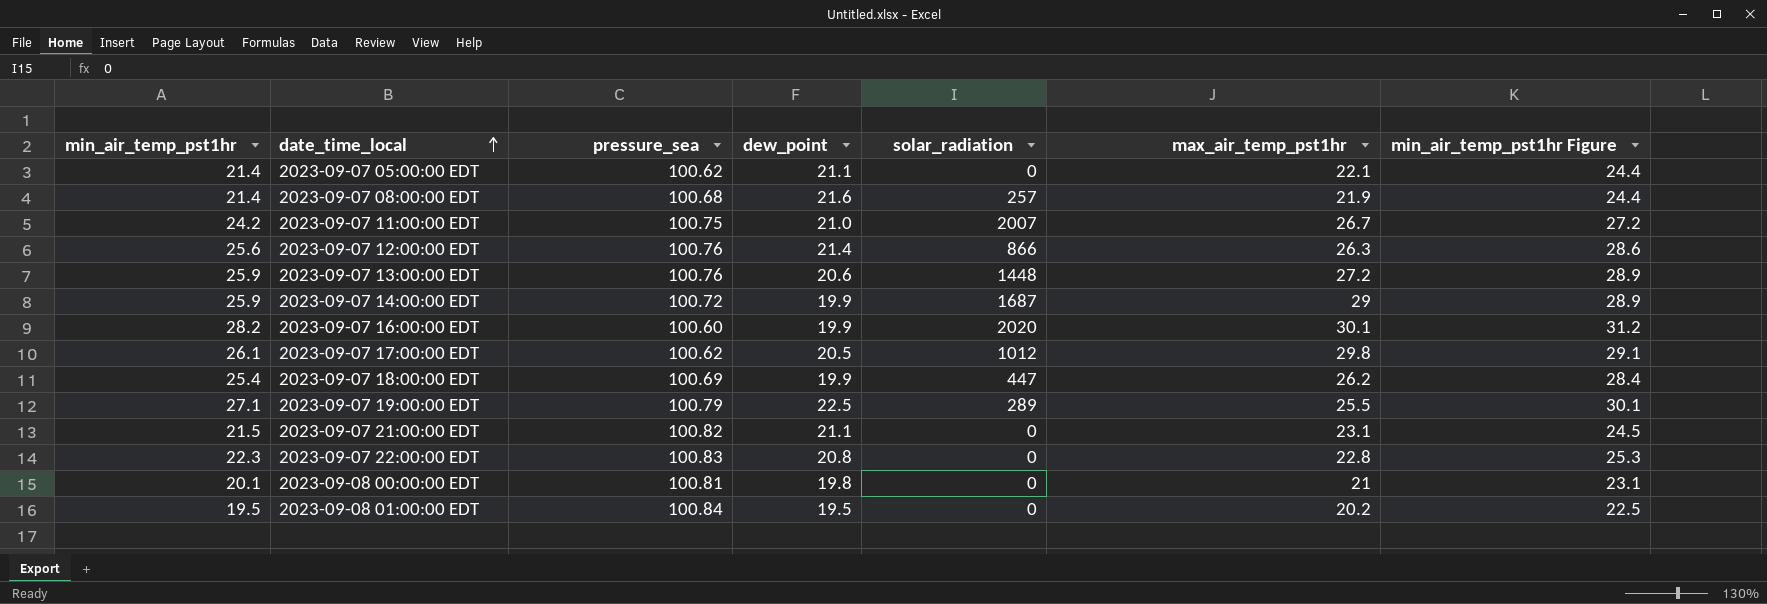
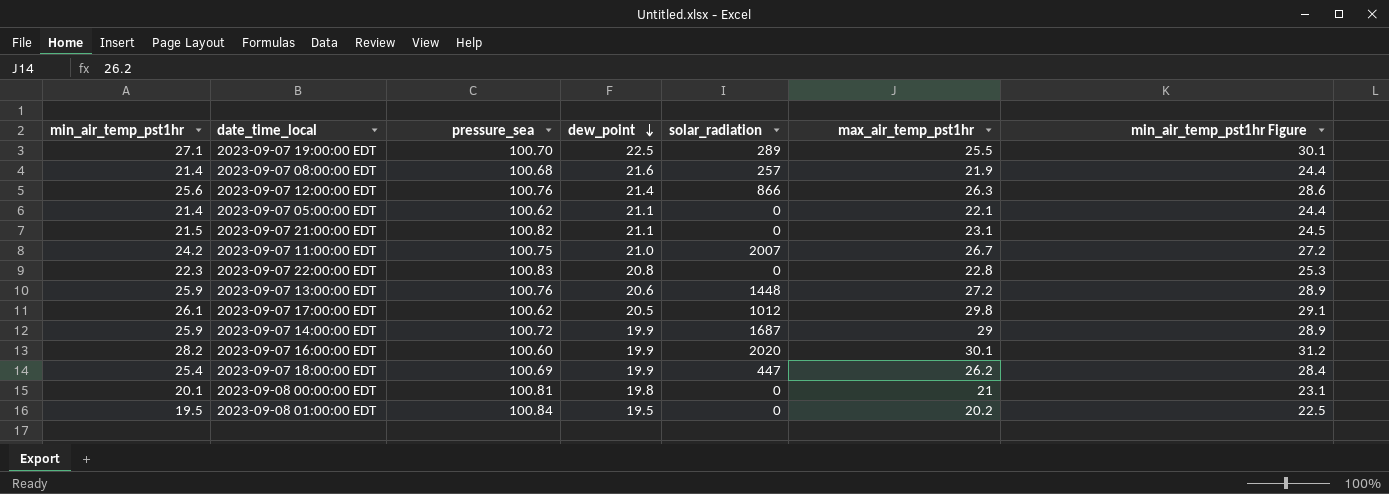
row order: date_time_local ascending -> dew_point descending
2023-09-07 19:00:00 EDT | pressure_sea: 100.79 -> 100.70

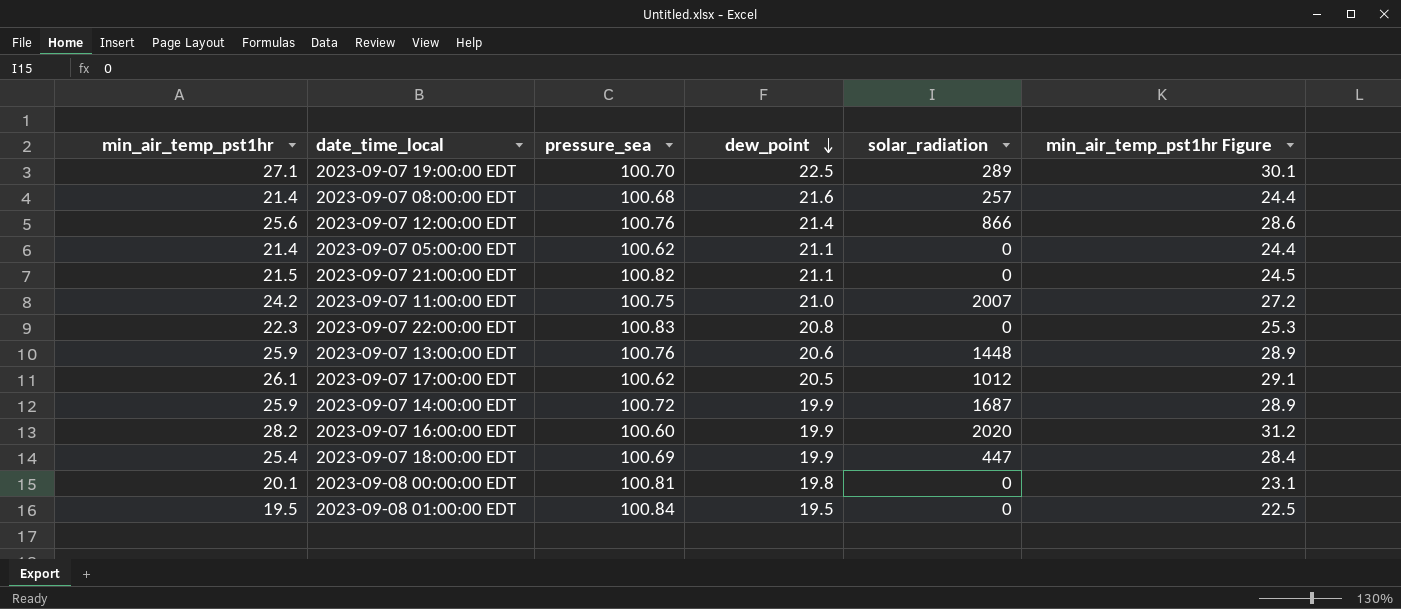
column max_air_temp_pst1hr | position: 6 -> none

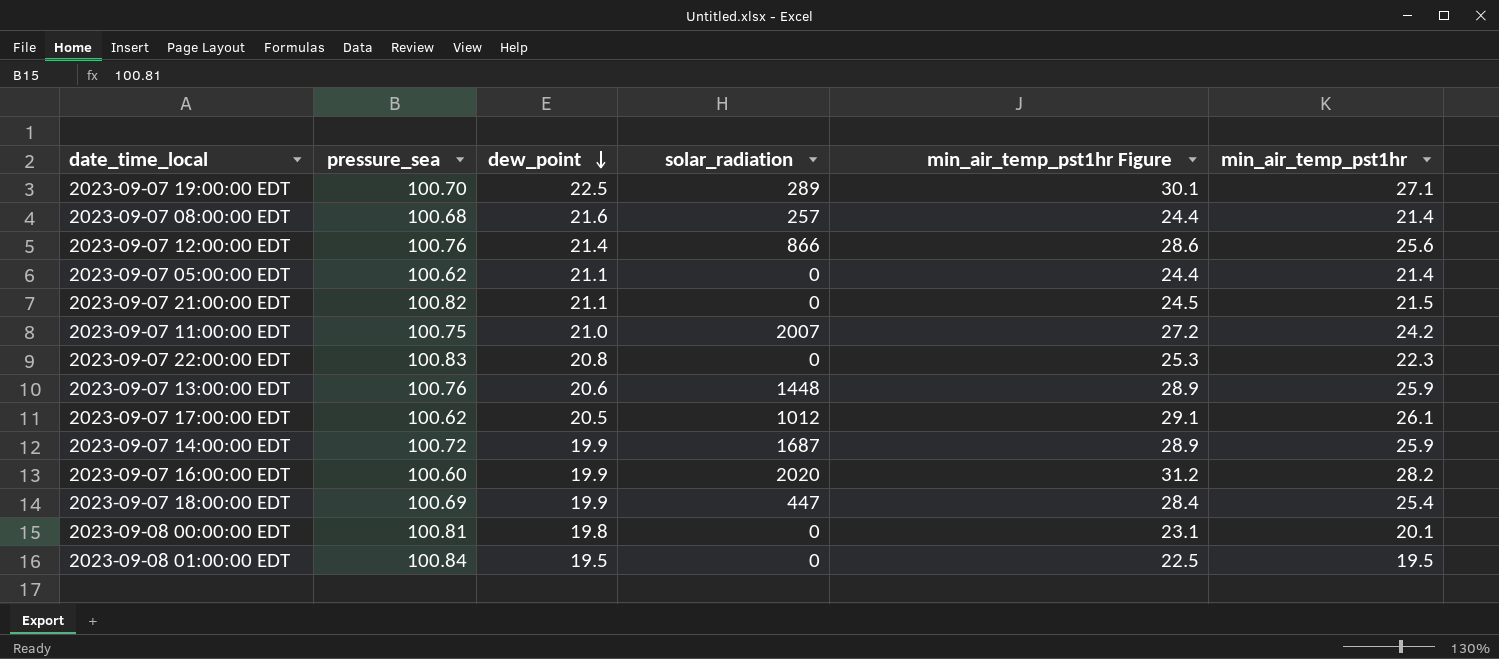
column min_air_temp_pst1hr | position: 1 -> 6

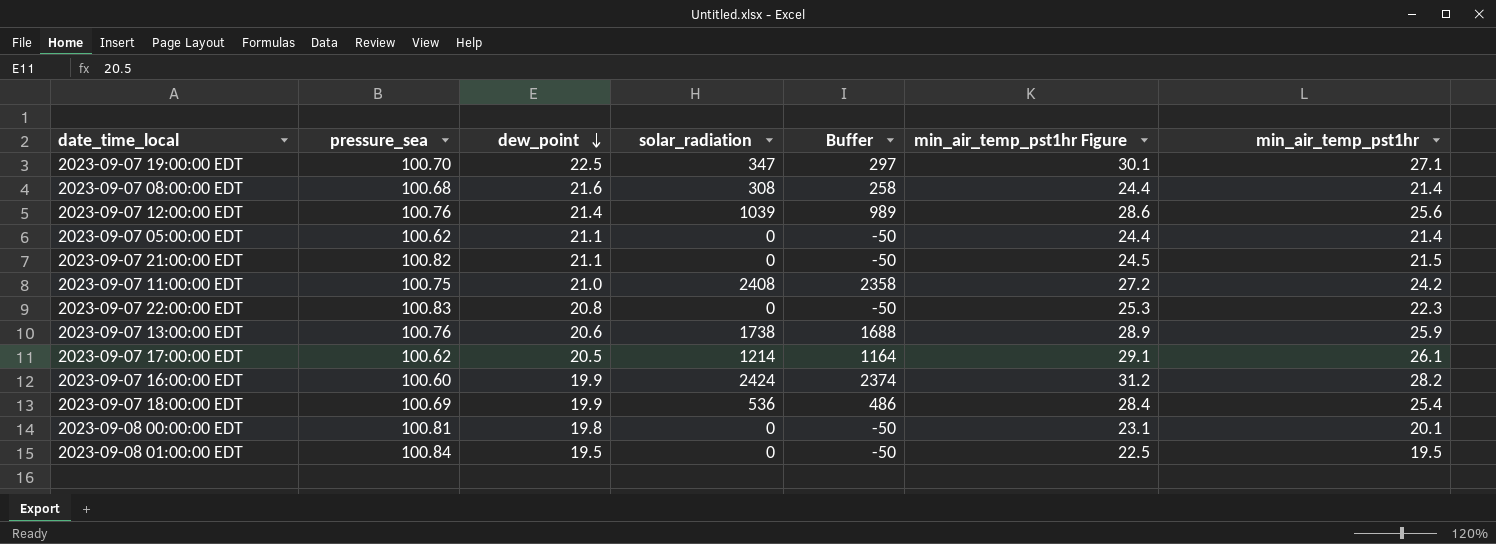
column Buffer | formula: none -> [solar_radiation] - 50
row 2023-09-07 14:00:00 EDT: 100.72 | 19.9 | 1687 | 28.9 | 25.9 -> none
2023-09-07 19:00:00 EDT | solar_radiation: 289 -> 347
2023-09-07 08:00:00 EDT | solar_radiation: 257 -> 308
2023-09-07 12:00:00 EDT | solar_radiation: 866 -> 1039
2023-09-07 11:00:00 EDT | solar_radiation: 2007 -> 2408
2023-09-07 13:00:00 EDT | solar_radiation: 1448 -> 1738
2023-09-07 17:00:00 EDT | solar_radiation: 1012 -> 1214
2023-09-07 16:00:00 EDT | solar_radiation: 2020 -> 2424
2023-09-07 18:00:00 EDT | solar_radiation: 447 -> 536

